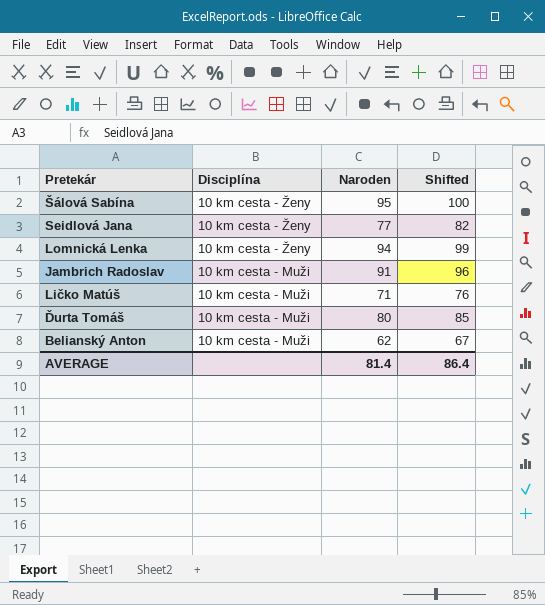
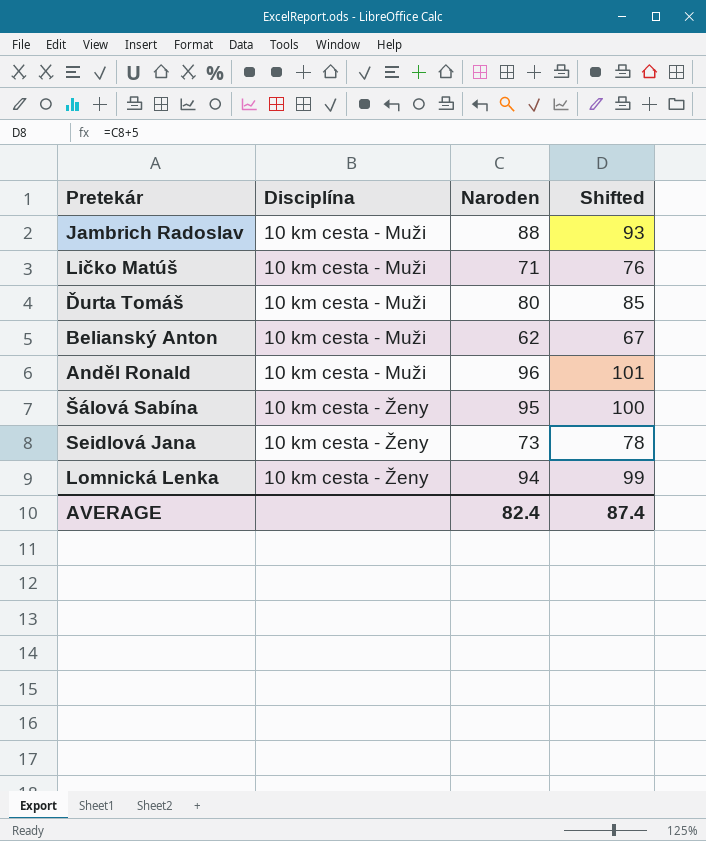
row order: Disciplína descending -> Disciplína ascending
Jambrich Radoslav | Naroden: 91 -> 88
Jambrich Radoslav | Shifted: 96 -> 93
row Anděl Ronald: none -> 10 km cesta - Muži | 96 | 101
Seidlová Jana | Naroden: 77 -> 73
Seidlová Jana | Shifted: 82 -> 78
AVERAGE | Naroden: 81.4 -> 82.4
AVERAGE | Shifted: 86.4 -> 87.4

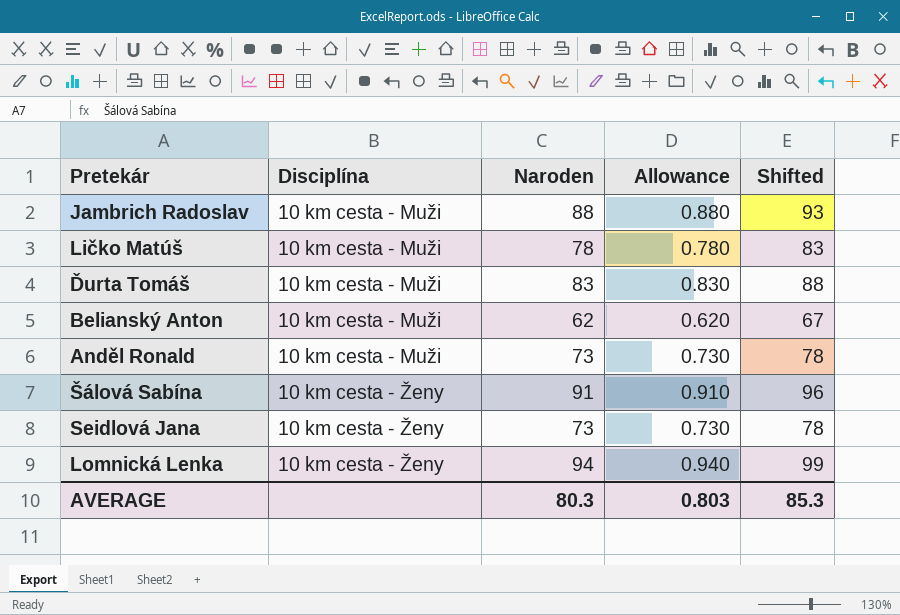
column Allowance | formula: none -> [Naroden] * 0.01
Ličko Matúš | Naroden: 71 -> 78
Ličko Matúš | Shifted: 76 -> 83
Ďurta Tomáš | Naroden: 80 -> 83
Ďurta Tomáš | Shifted: 85 -> 88
Anděl Ronald | Naroden: 96 -> 73
Anděl Ronald | Shifted: 101 -> 78
Šálová Sabína | Naroden: 95 -> 91
Šálová Sabína | Shifted: 100 -> 96
AVERAGE | Naroden: 82.4 -> 80.3
AVERAGE | Shifted: 87.4 -> 85.3

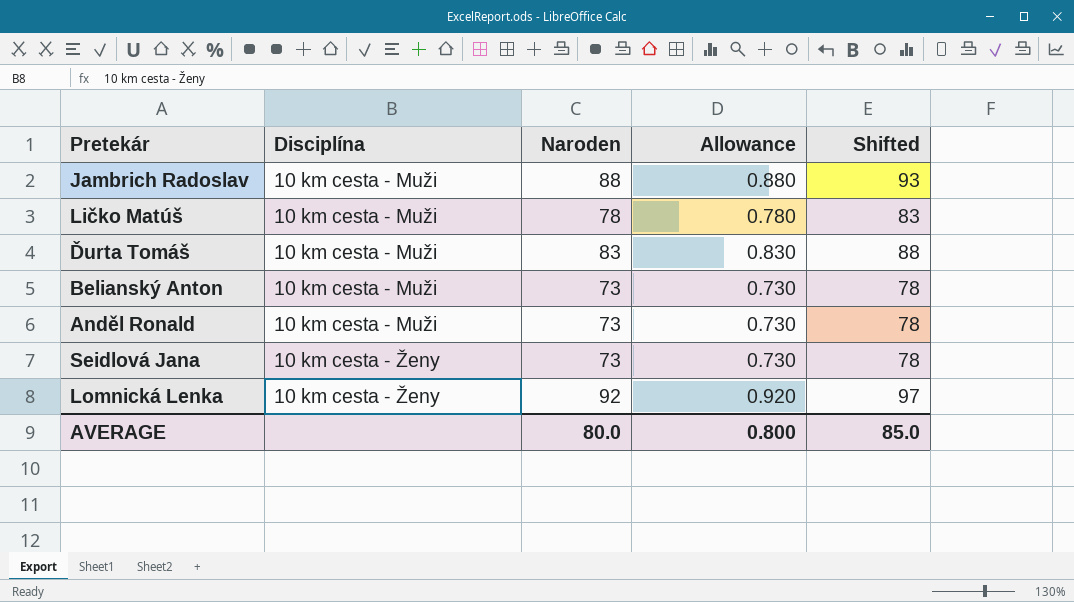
row Šálová Sabína: 10 km cesta - Ženy | 91 | 0.910 | 96 -> none
Belianský Anton | Naroden: 62 -> 73
Belianský Anton | Allowance: 0.620 -> 0.730
Belianský Anton | Shifted: 67 -> 78
Lomnická Lenka | Naroden: 94 -> 92
Lomnická Lenka | Allowance: 0.940 -> 0.920
Lomnická Lenka | Shifted: 99 -> 97
AVERAGE | Naroden: 80.3 -> 80.0
AVERAGE | Allowance: 0.803 -> 0.800
AVERAGE | Shifted: 85.3 -> 85.0

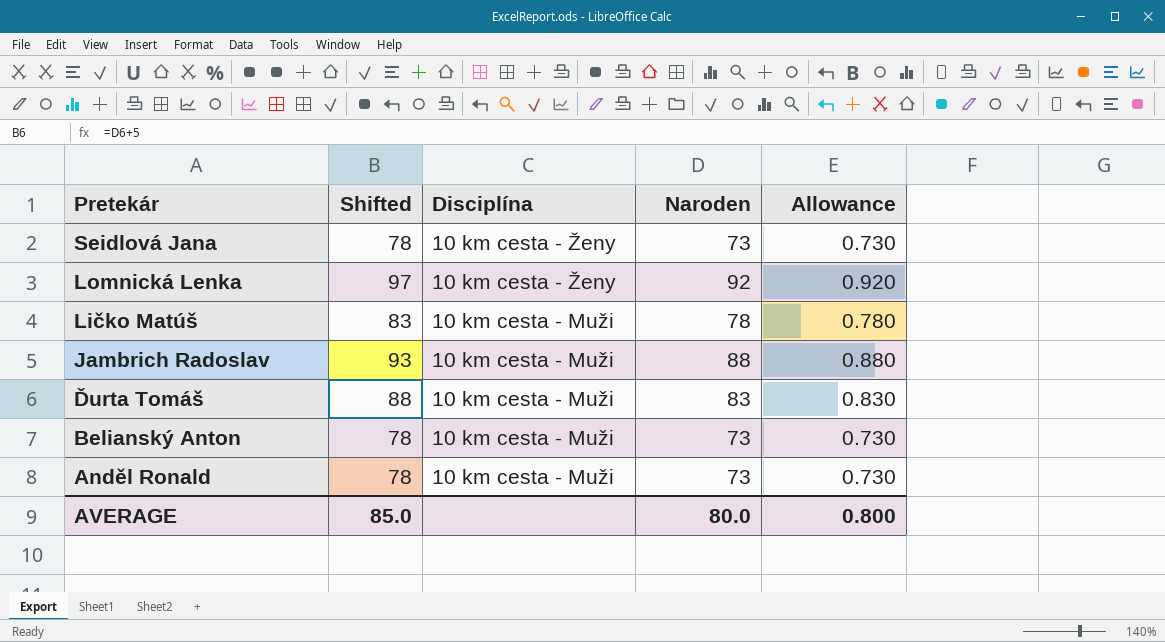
row order: Disciplína ascending -> Pretekár descending
column Shifted | position: 5 -> 2

